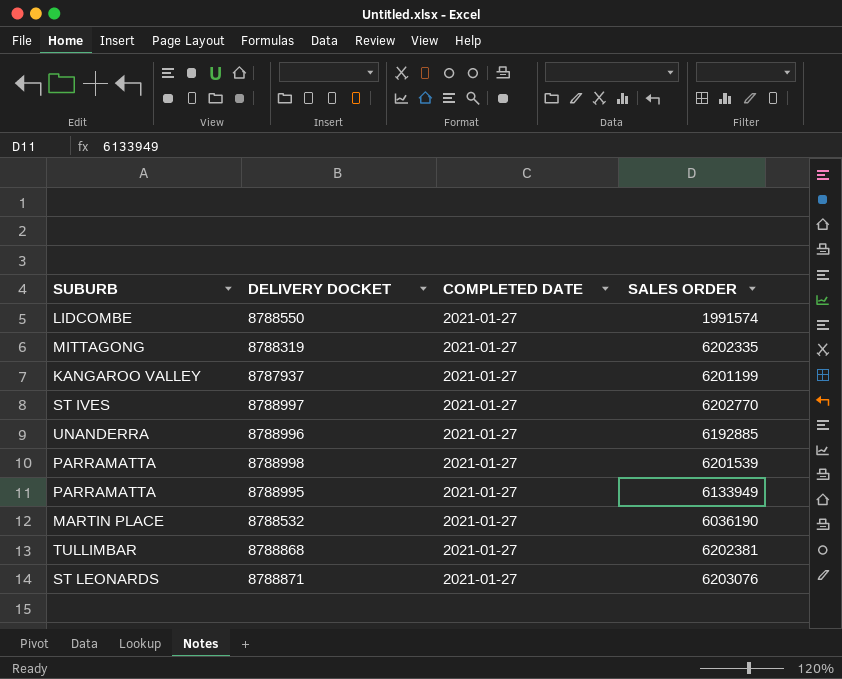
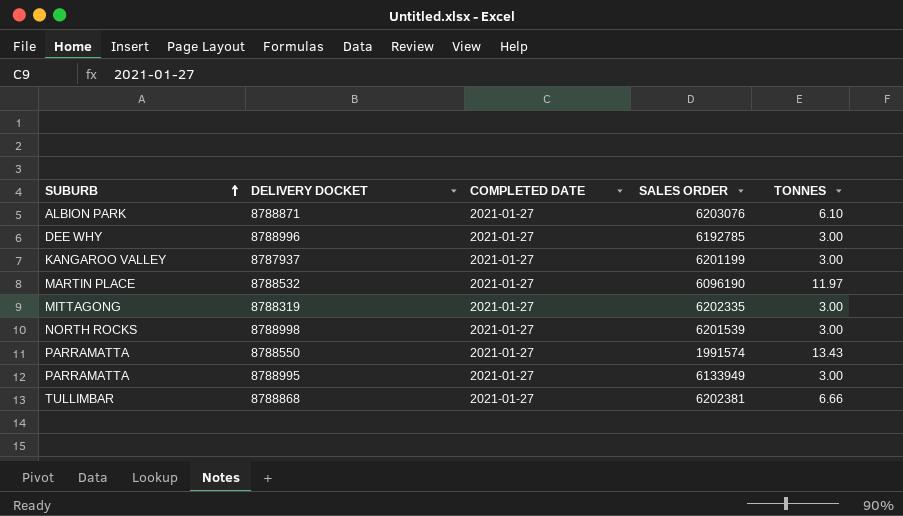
row order: none -> SUBURB ascending
column TONNES | position: none -> 5
row 8788997: ST IVES | 2021-01-27 | 6202770 -> none
8788871 | SUBURB: ST LEONARDS -> ALBION PARK
8788996 | SUBURB: UNANDERRA -> DEE WHY
8788996 | SALES ORDER: 6192885 -> 6192785
8788532 | SALES ORDER: 6036190 -> 6096190
8788998 | SUBURB: PARRAMATTA -> NORTH ROCKS
8788550 | SUBURB: LIDCOMBE -> PARRAMATTA

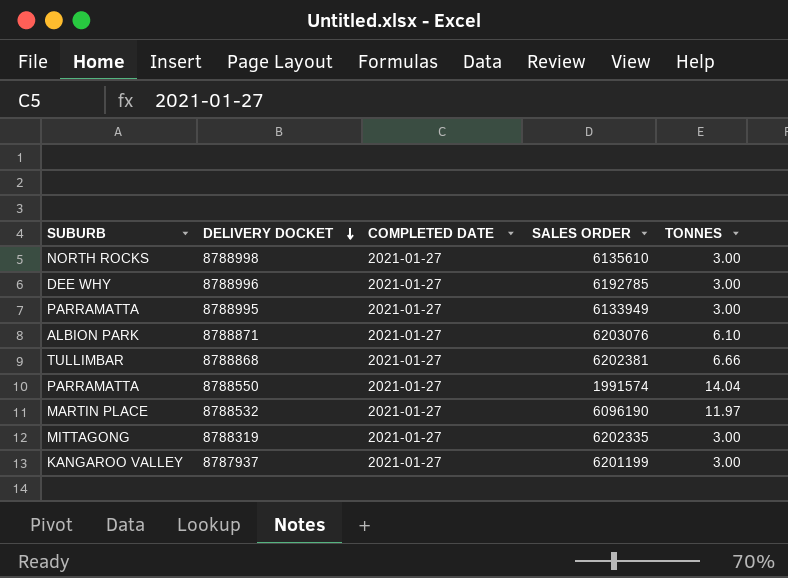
row order: SUBURB ascending -> DELIVERY DOCKET descending
8788998 | SALES ORDER: 6201539 -> 6135610
8788550 | TONNES: 13.43 -> 14.04

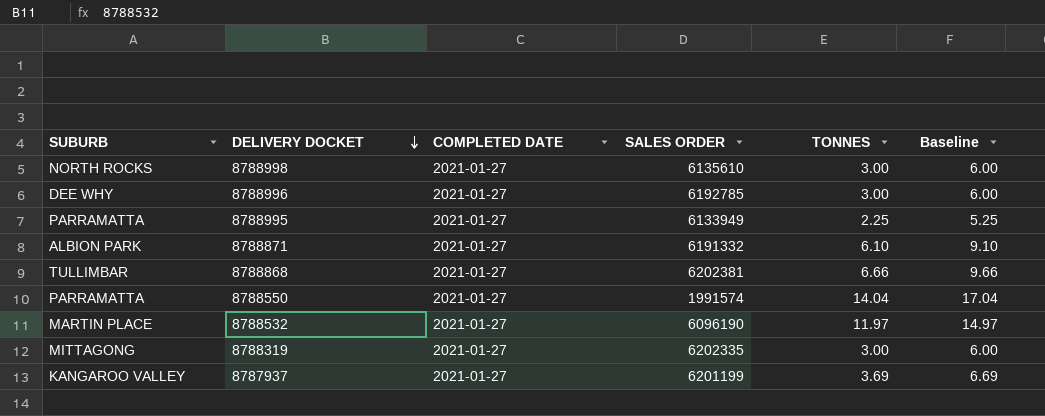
column Baseline | formula: none -> [TONNES] + 3
8788995 | TONNES: 3.00 -> 2.25
8788871 | SALES ORDER: 6203076 -> 6191332
8787937 | TONNES: 3.00 -> 3.69

